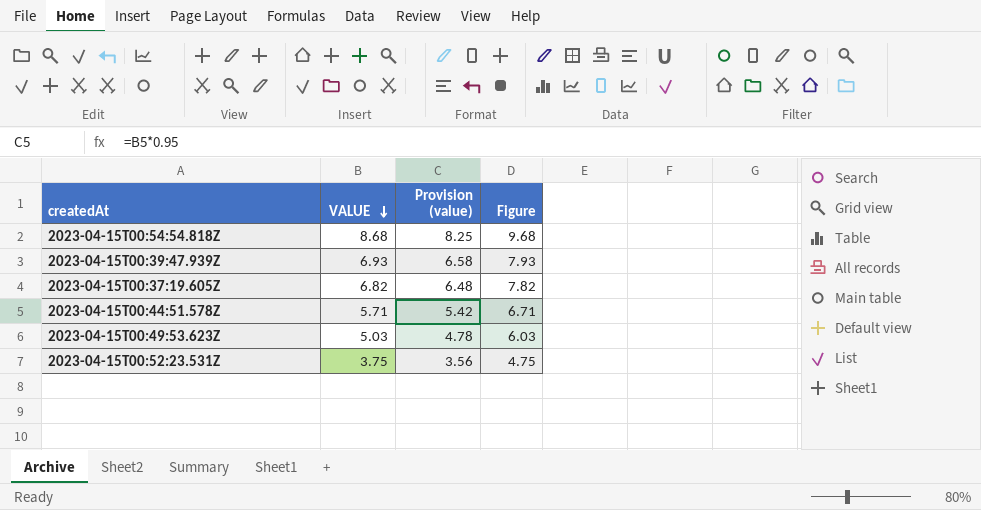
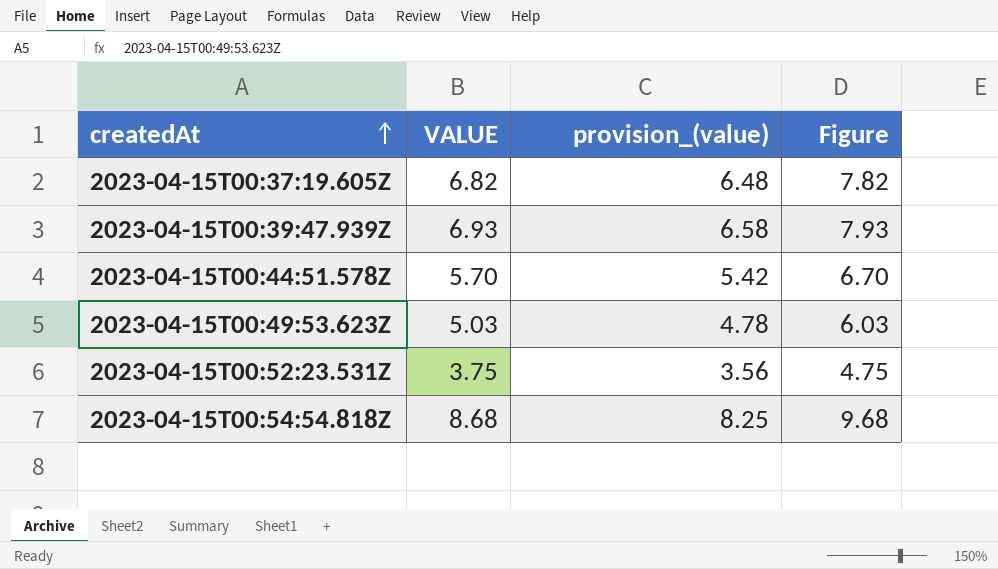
row order: VALUE descending -> createdAt ascending
column name: Provision (value) -> provision_(value)
2023-04-15T00:44:51.578Z | VALUE: 5.71 -> 5.70
2023-04-15T00:44:51.578Z | Figure: 6.71 -> 6.70

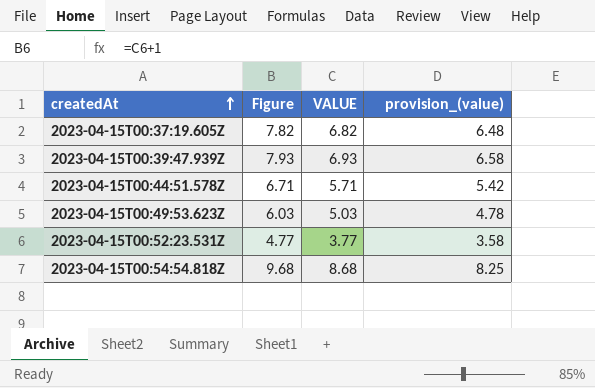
column Figure | position: 4 -> 2
2023-04-15T00:44:51.578Z | Figure: 6.70 -> 6.71
2023-04-15T00:44:51.578Z | VALUE: 5.70 -> 5.71
2023-04-15T00:52:23.531Z | Figure: 4.75 -> 4.77
2023-04-15T00:52:23.531Z | VALUE: 3.75 -> 3.77
2023-04-15T00:52:23.531Z | provision_(value): 3.56 -> 3.58

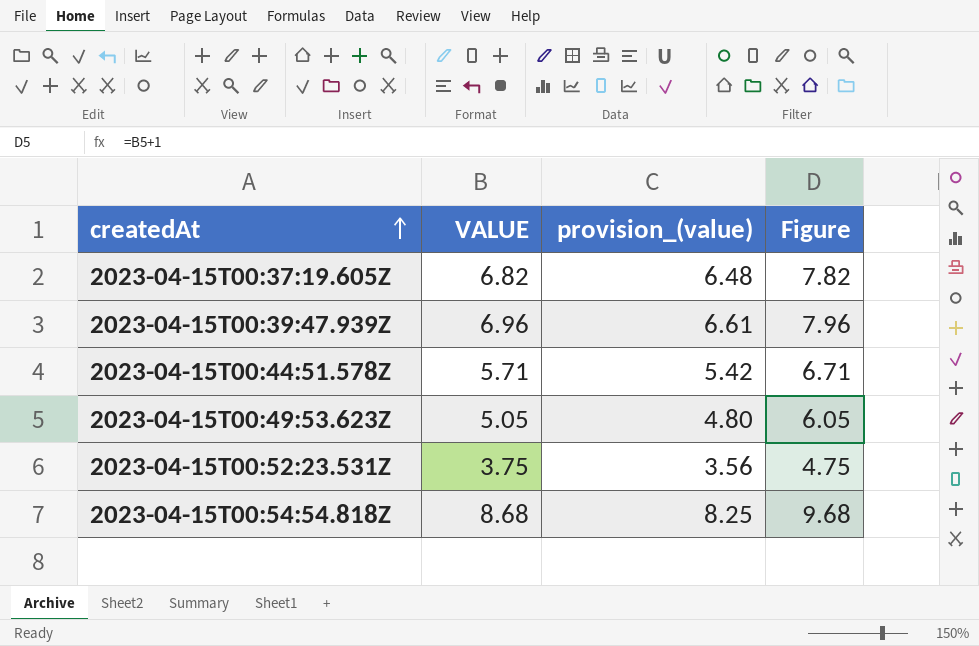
column Figure | position: 2 -> 4
2023-04-15T00:39:47.939Z | VALUE: 6.93 -> 6.96
2023-04-15T00:39:47.939Z | provision_(value): 6.58 -> 6.61
2023-04-15T00:39:47.939Z | Figure: 7.93 -> 7.96
2023-04-15T00:49:53.623Z | VALUE: 5.03 -> 5.05
2023-04-15T00:49:53.623Z | provision_(value): 4.78 -> 4.80
2023-04-15T00:49:53.623Z | Figure: 6.03 -> 6.05
2023-04-15T00:52:23.531Z | VALUE: 3.77 -> 3.75
2023-04-15T00:52:23.531Z | provision_(value): 3.58 -> 3.56
2023-04-15T00:52:23.531Z | Figure: 4.77 -> 4.75

